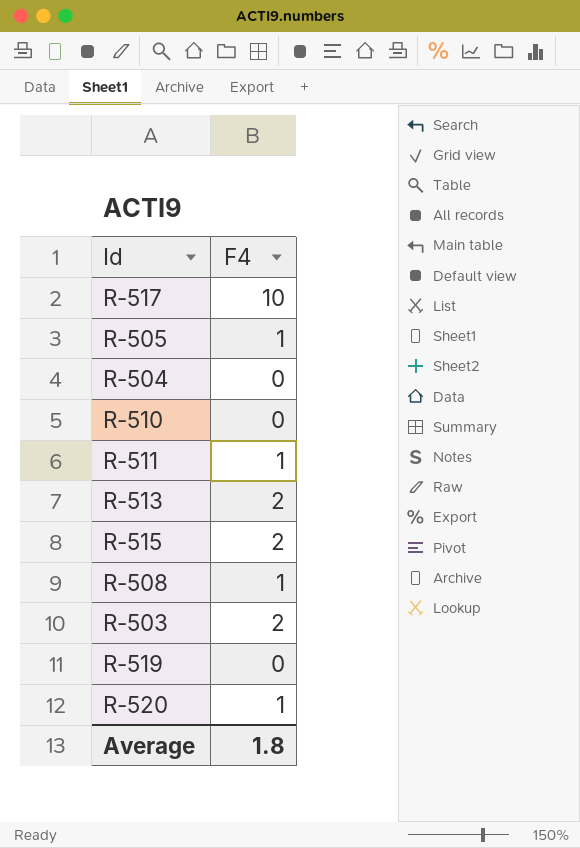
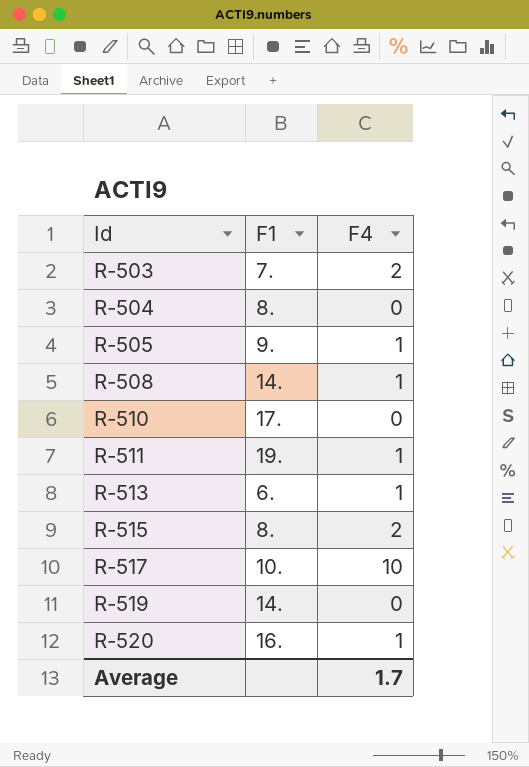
row order: none -> Id ascending
column F1 | position: none -> 2
R-513 | F4: 2 -> 1
Average | F4: 1.8 -> 1.7

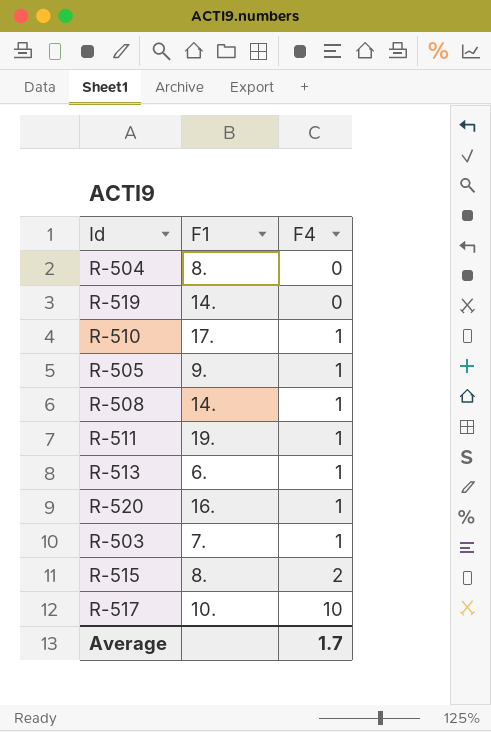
row order: Id ascending -> F4 ascending
R-510 | F4: 0 -> 1
R-503 | F4: 2 -> 1

